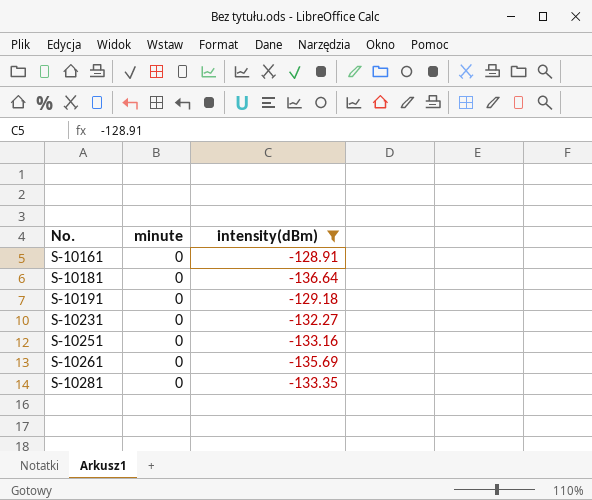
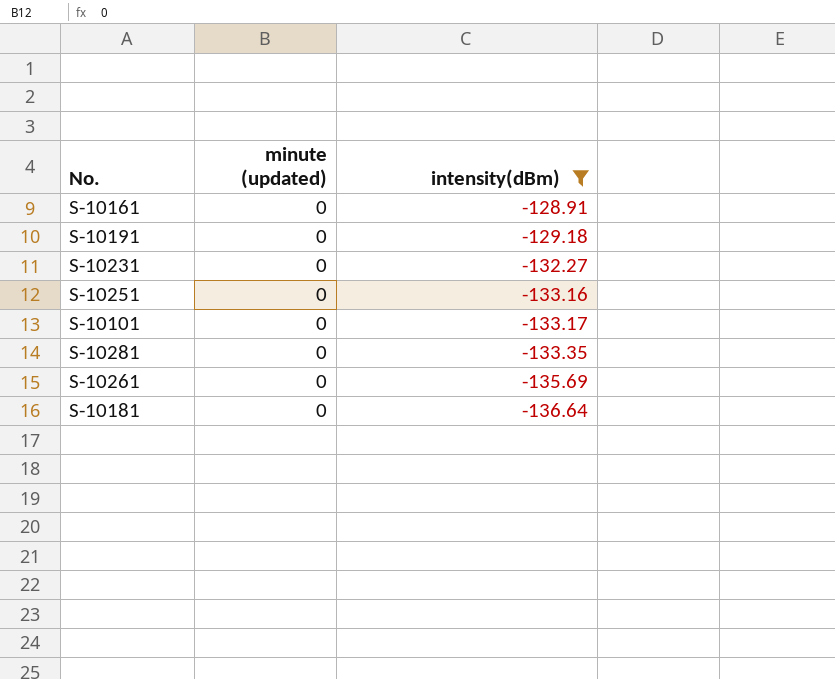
row order: No. ascending -> intensity(dBm) descending
column name: minute -> minute (updated)
row S-10101: none -> 0 | -133.17

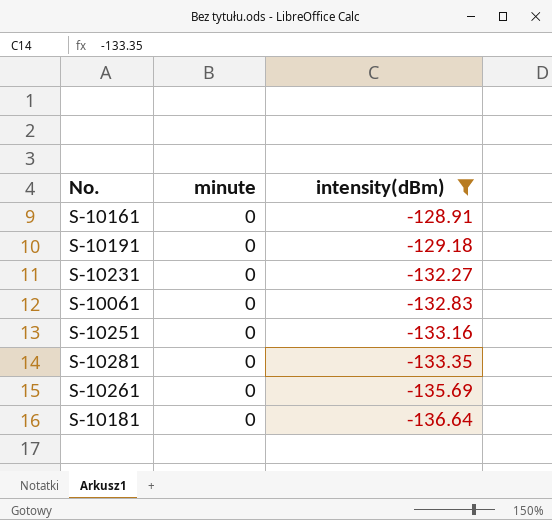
column name: minute (updated) -> minute
row S-10101: 0 | -133.17 -> none
row S-10061: none -> 0 | -132.83

